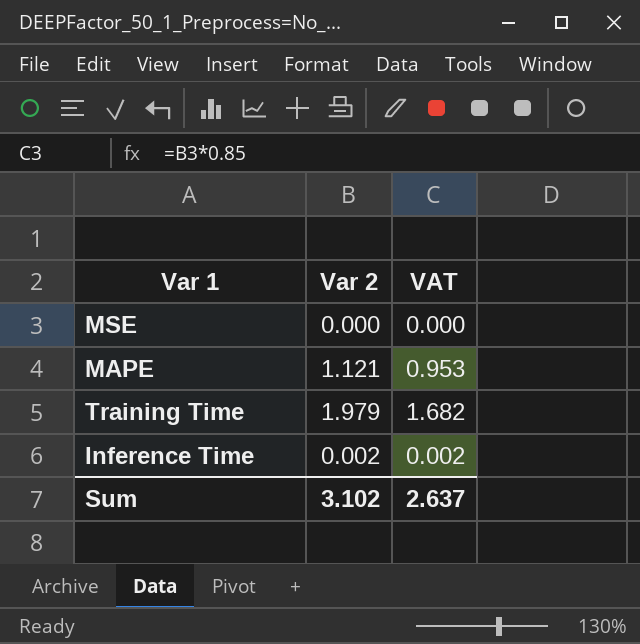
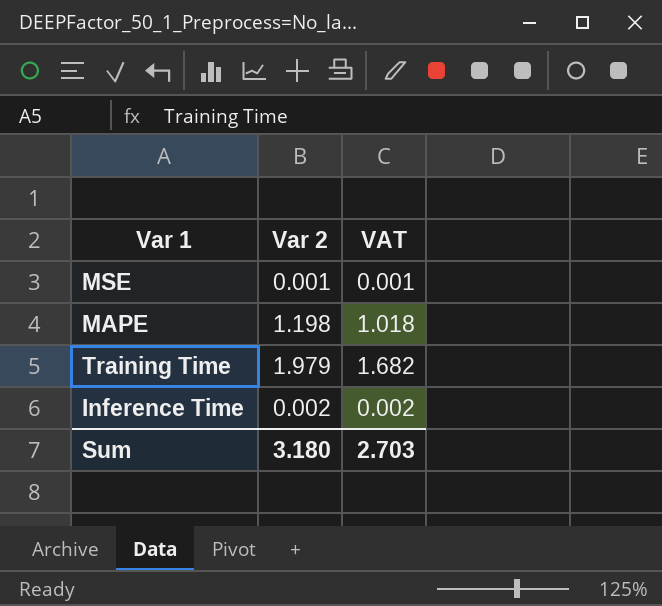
MSE | Var 2: 0.000 -> 0.001
MSE | VAT: 0.000 -> 0.001
MAPE | Var 2: 1.121 -> 1.198
MAPE | VAT: 0.953 -> 1.018
Sum | Var 2: 3.102 -> 3.180
Sum | VAT: 2.637 -> 2.703

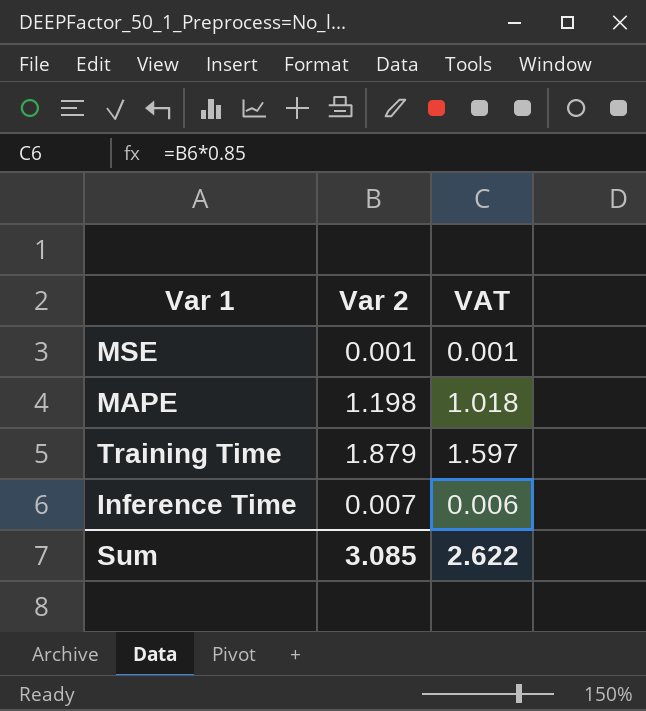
Training Time | Var 2: 1.979 -> 1.879
Training Time | VAT: 1.682 -> 1.597
Inference Time | Var 2: 0.002 -> 0.007
Inference Time | VAT: 0.002 -> 0.006
Sum | Var 2: 3.180 -> 3.085
Sum | VAT: 2.703 -> 2.622

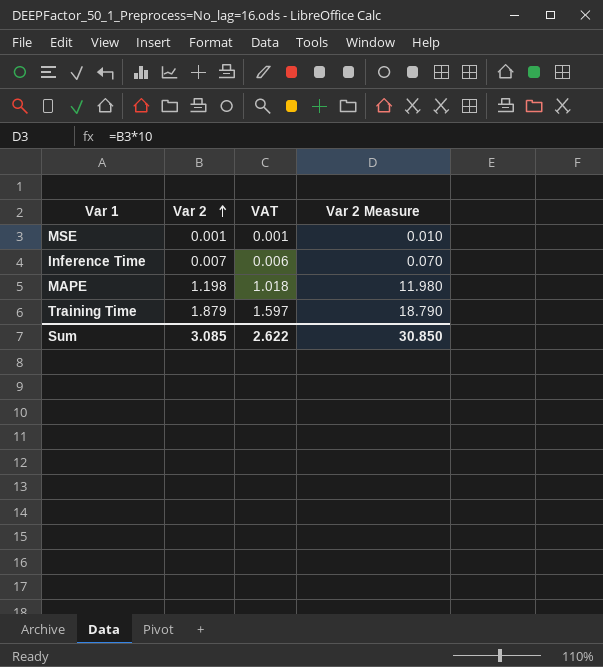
row order: none -> Var 2 ascending
column Var 2 Measure | formula: none -> [Var 2] * 10

